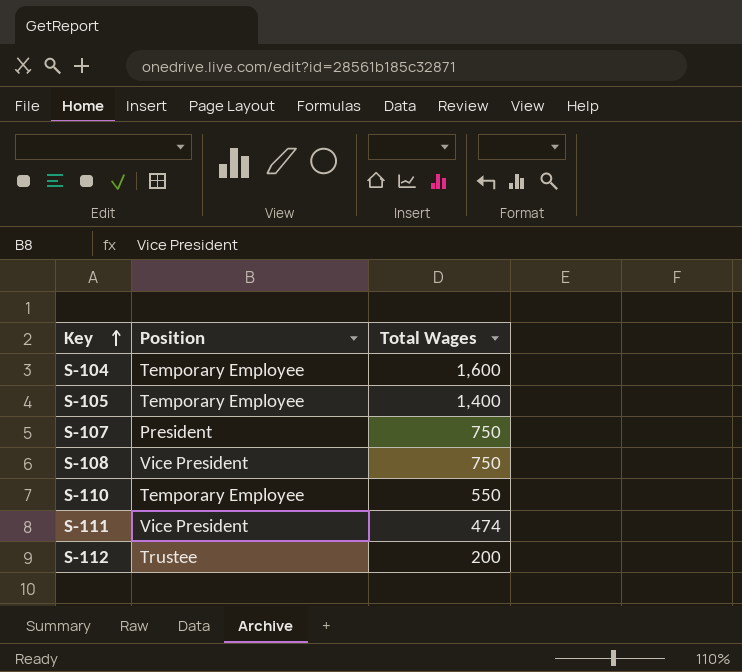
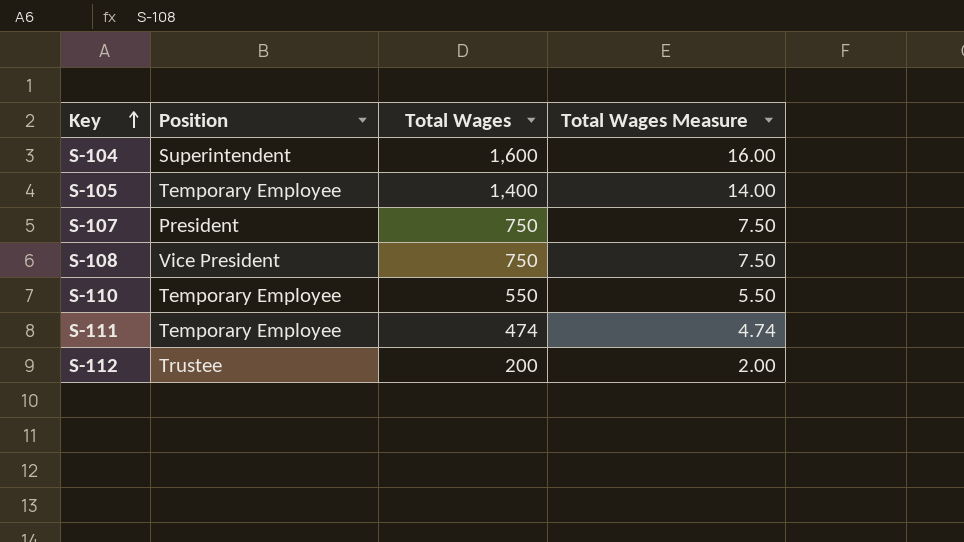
column Total Wages Measure | formula: none -> [Total Wages] * 0.01
S-104 | Position: Temporary Employee -> Superintendent
S-111 | Position: Vice President -> Temporary Employee

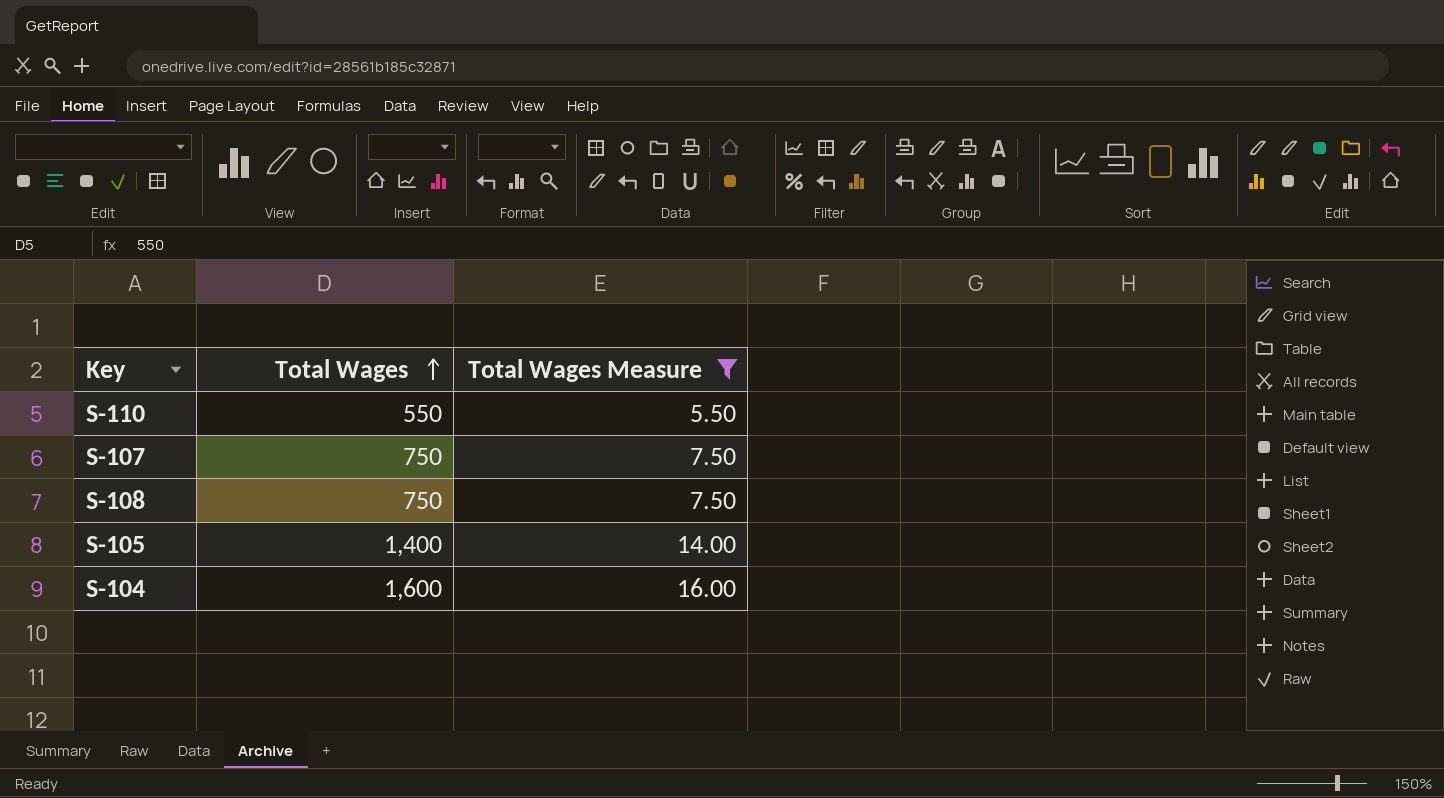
filter: none -> Total Wages Measure >= 5.50
row order: Key ascending -> Total Wages ascending
column Position | position: 2 -> none

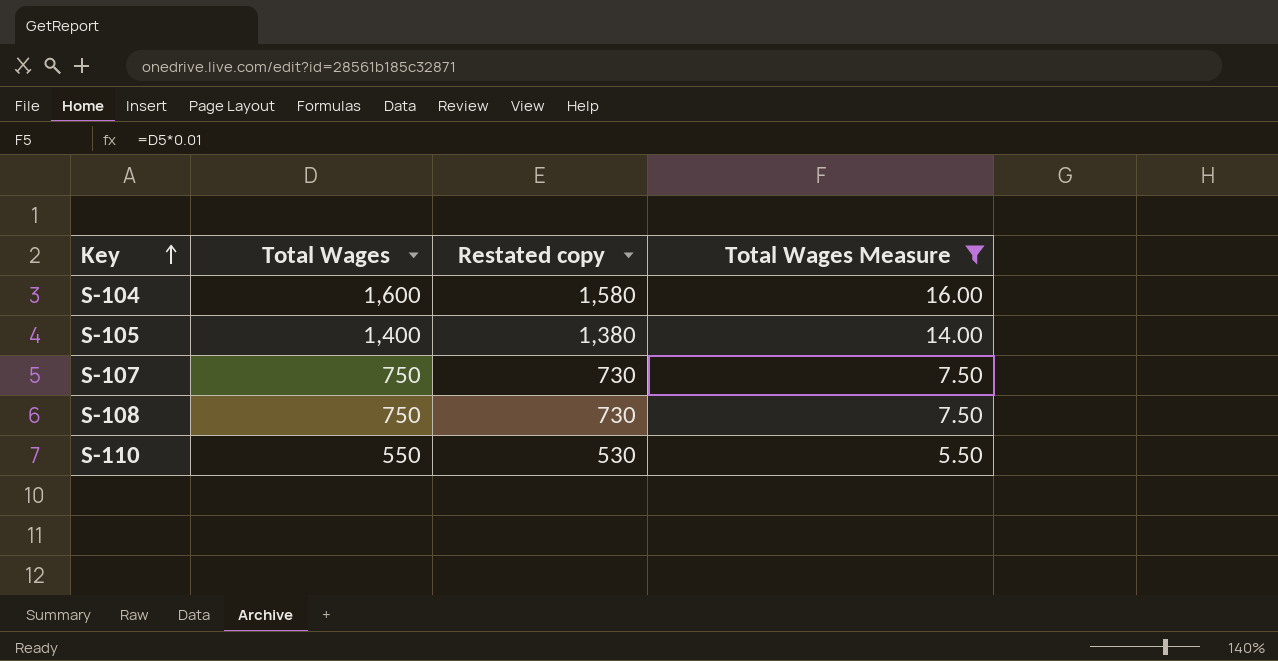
row order: Total Wages ascending -> Key ascending
column Restated copy | formula: none -> [Total Wages] - 20

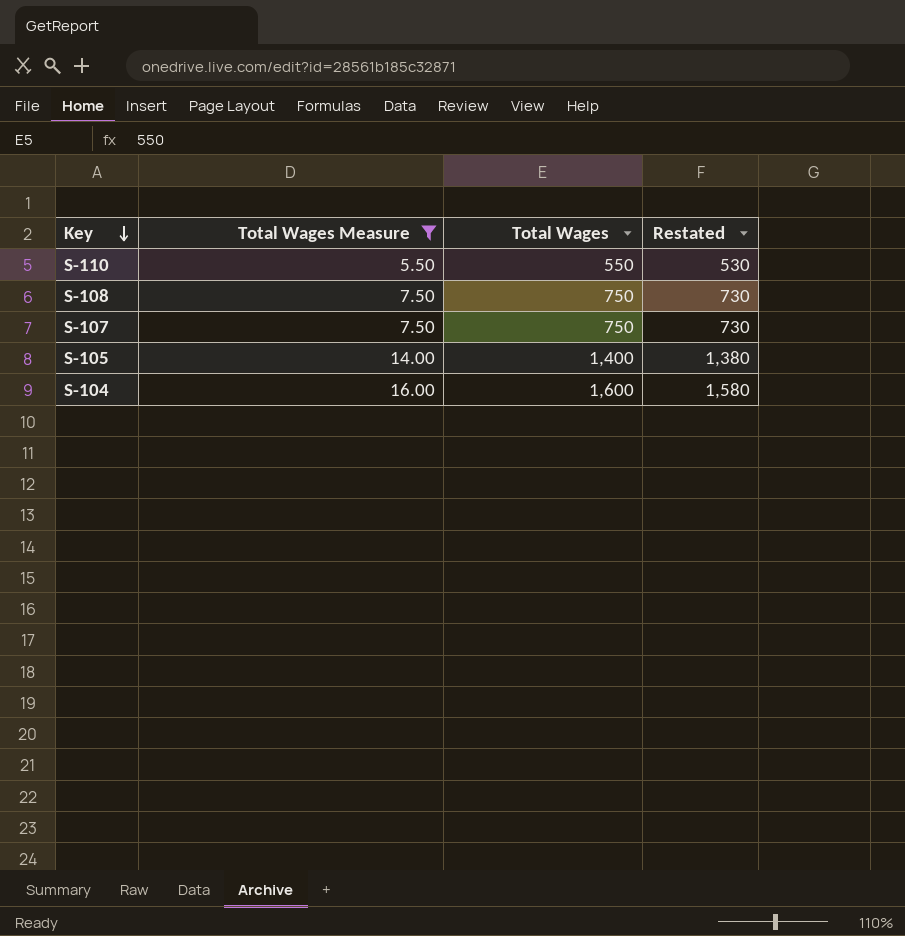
row order: Key ascending -> Key descending
column Total Wages Measure | position: 4 -> 2
column name: Restated copy -> Restated

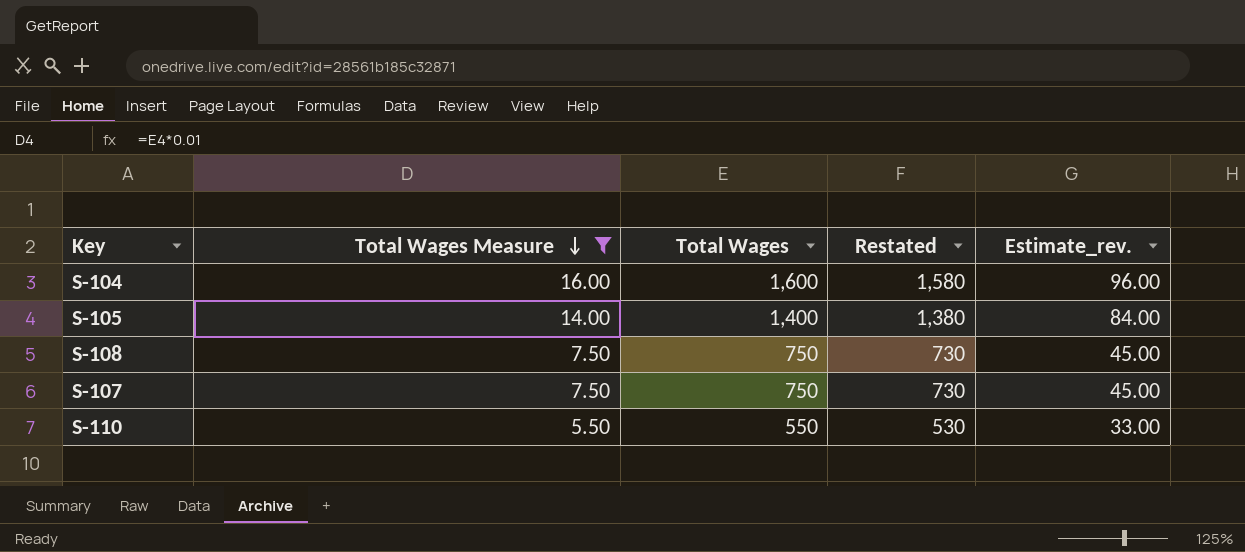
row order: Key descending -> Total Wages Measure descending
column Estimate_rev. | formula: none -> [Total Wages] * 0.06

